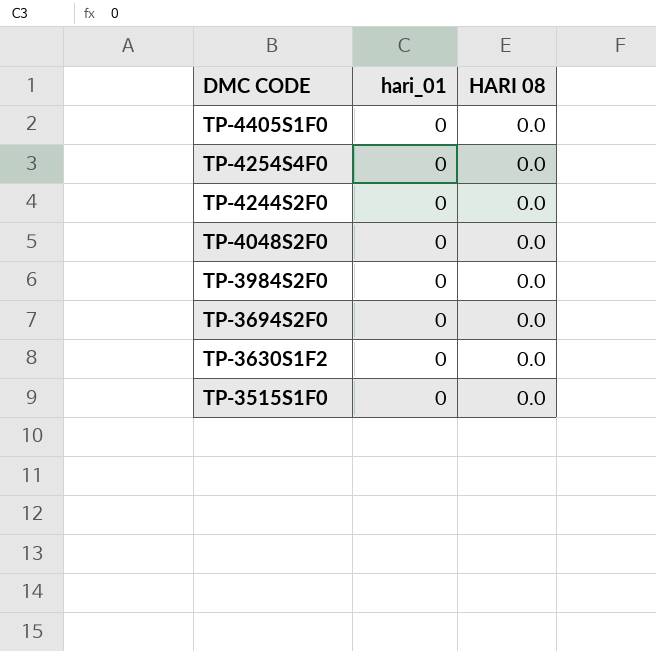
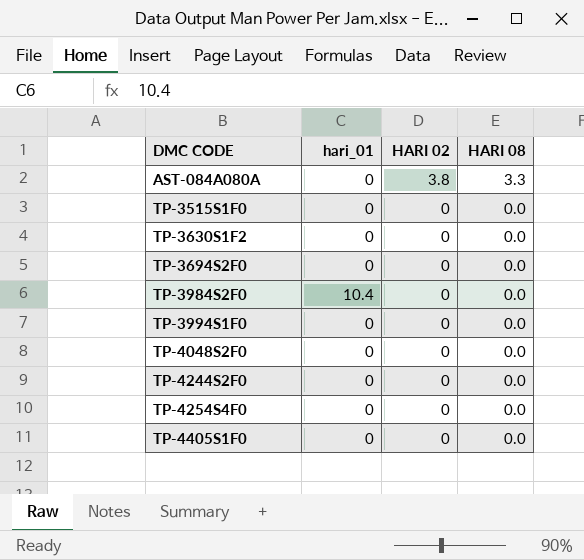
row order: DMC CODE descending -> DMC CODE ascending
column HARI 02 | position: none -> 3
row AST-084A080A: none -> 0 | 3.8 | 3.3
TP-3984S2F0 | hari_01: 0 -> 10.4
row TP-3994S1F0: none -> 0 | 0 | 0.0

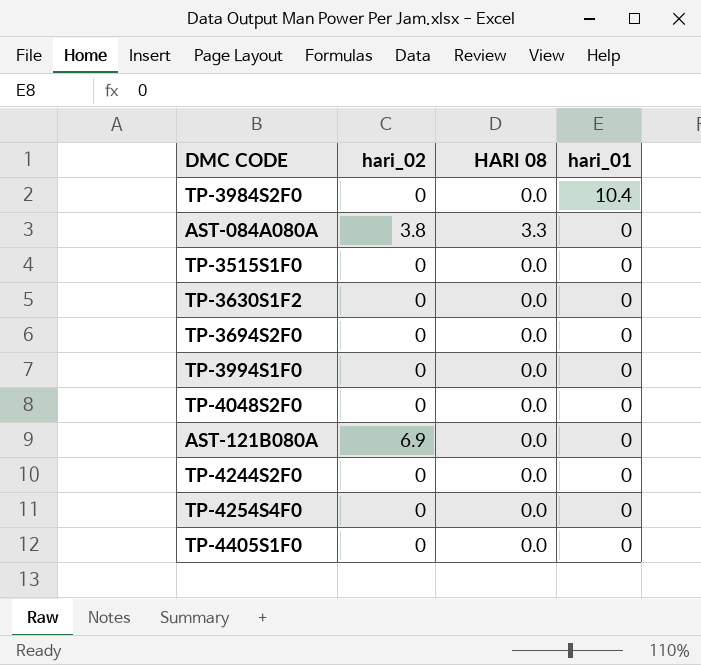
row order: DMC CODE ascending -> hari_01 descending
column name: HARI 02 -> hari_02
column hari_01 | position: 2 -> 4
row AST-121B080A: none -> 6.9 | 0.0 | 0

